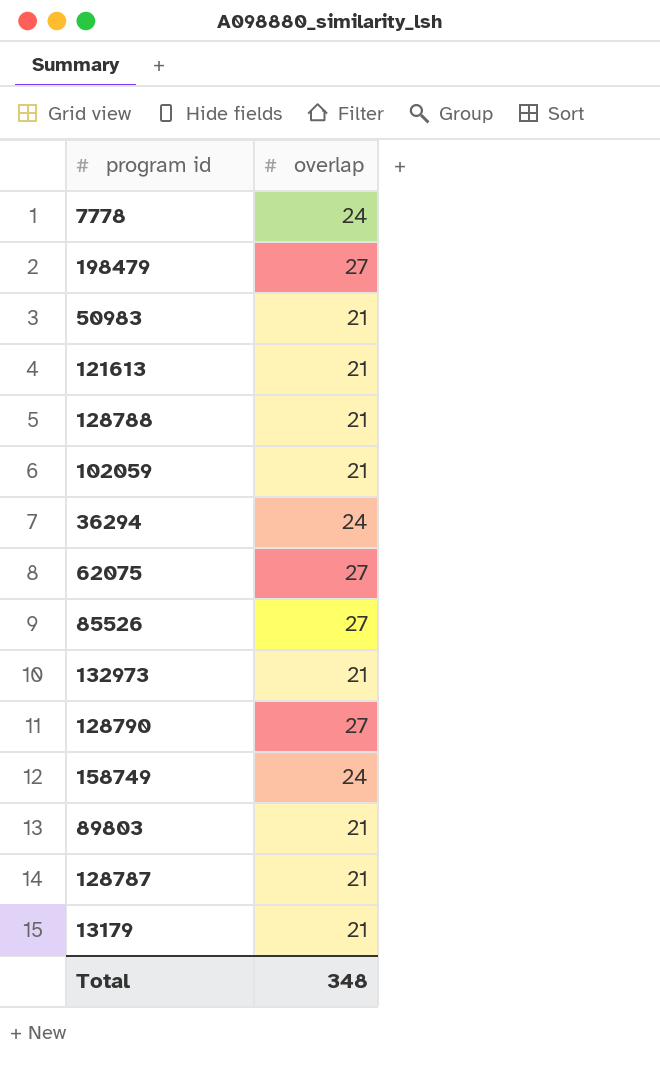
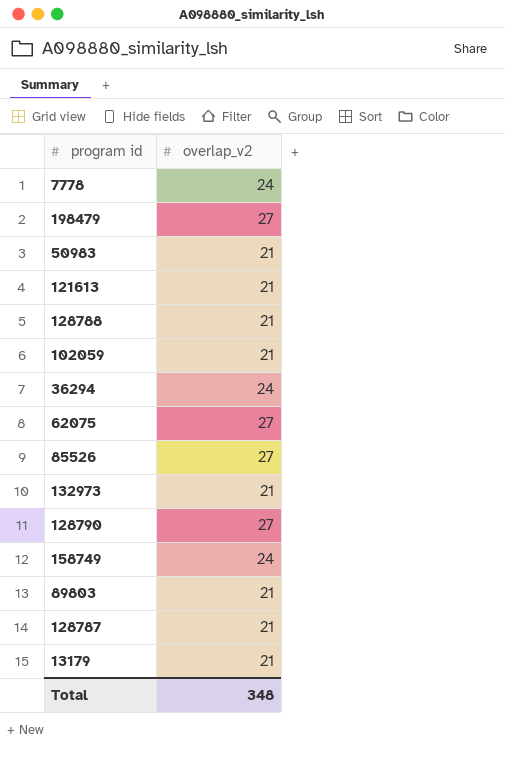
column name: overlap -> overlap_v2

